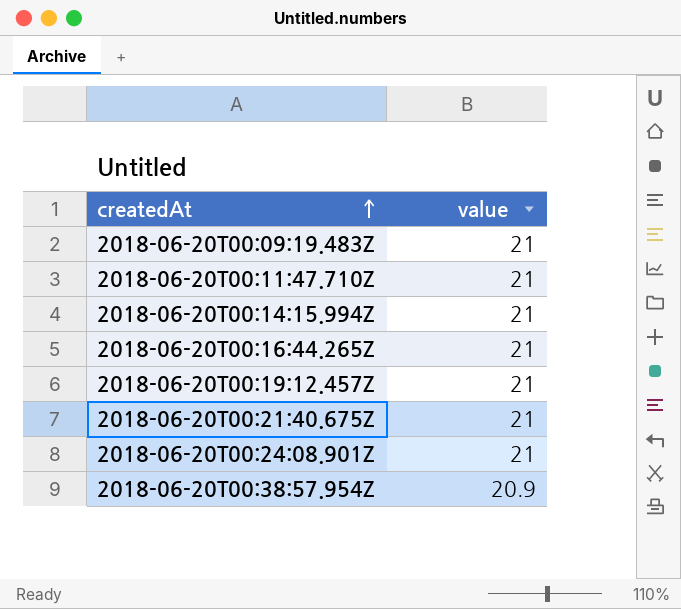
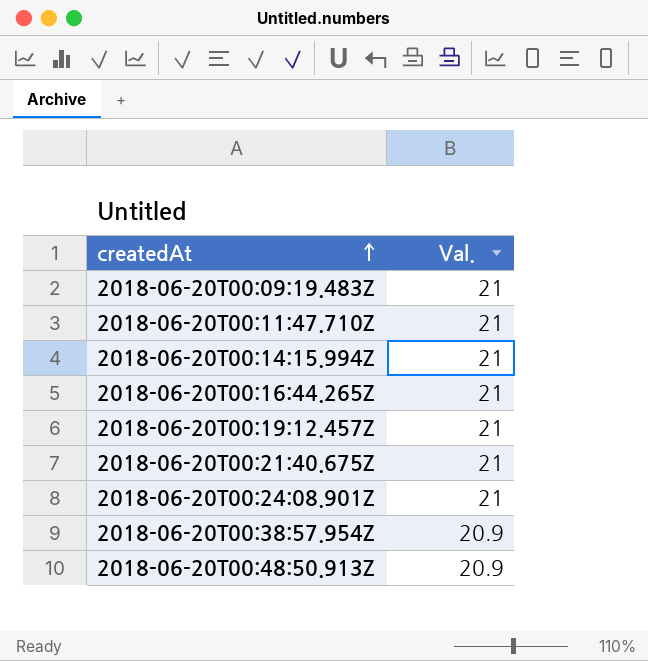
column name: value -> Val.
row 2018-06-20T00:48:50.913Z: none -> 20.9

